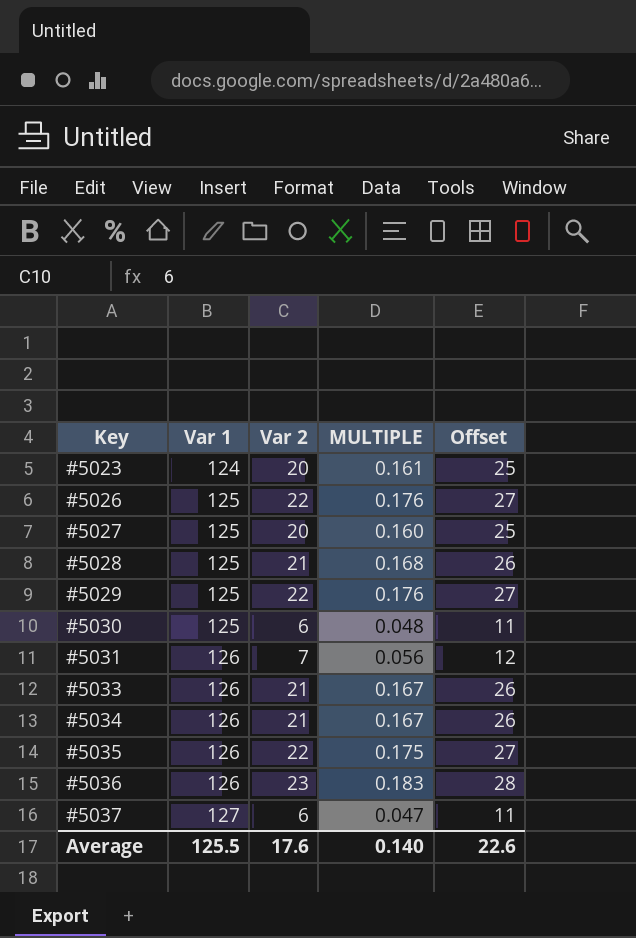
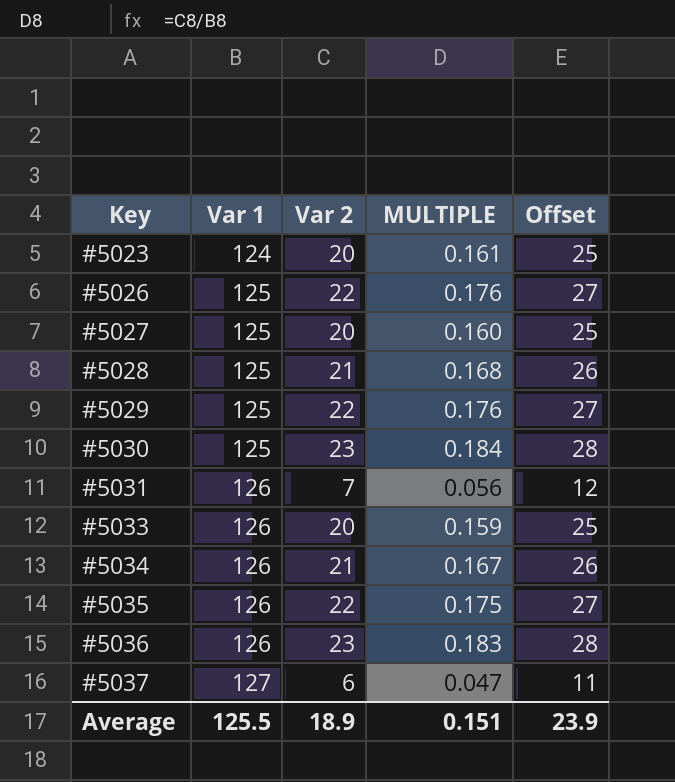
#5030 | Var 2: 6 -> 23
#5030 | MULTIPLE: 0.048 -> 0.184
#5030 | Offset: 11 -> 28
#5033 | Var 2: 21 -> 20
#5033 | MULTIPLE: 0.167 -> 0.159
#5033 | Offset: 26 -> 25
Average | Var 2: 17.6 -> 18.9
Average | MULTIPLE: 0.140 -> 0.151
Average | Offset: 22.6 -> 23.9

